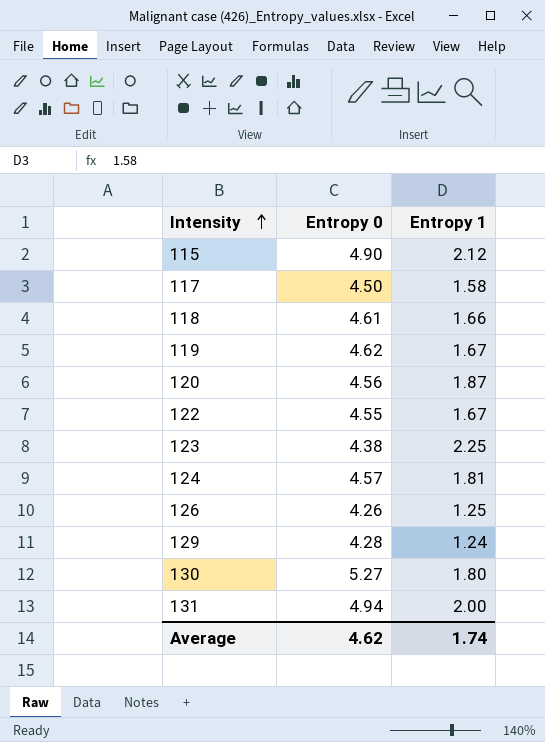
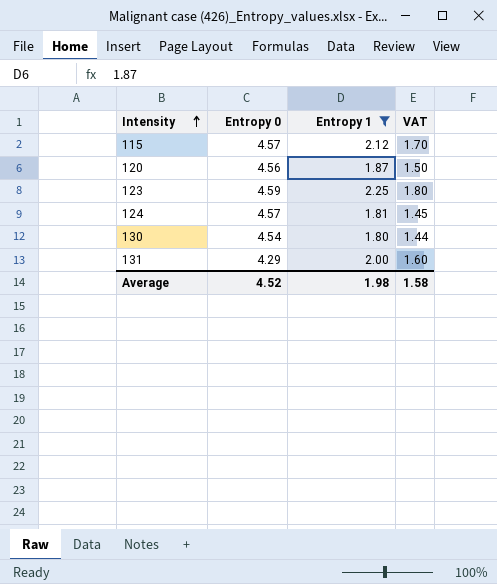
filter: none -> Entropy 1 >= 1.80
column VAT | formula: none -> [Entropy 1] * 0.8
115 | Entropy 0: 4.90 -> 4.57
123 | Entropy 0: 4.38 -> 4.59
130 | Entropy 0: 5.27 -> 4.54
131 | Entropy 0: 4.94 -> 4.29
Average | Entropy 0: 4.62 -> 4.52
Average | Entropy 1: 1.74 -> 1.98

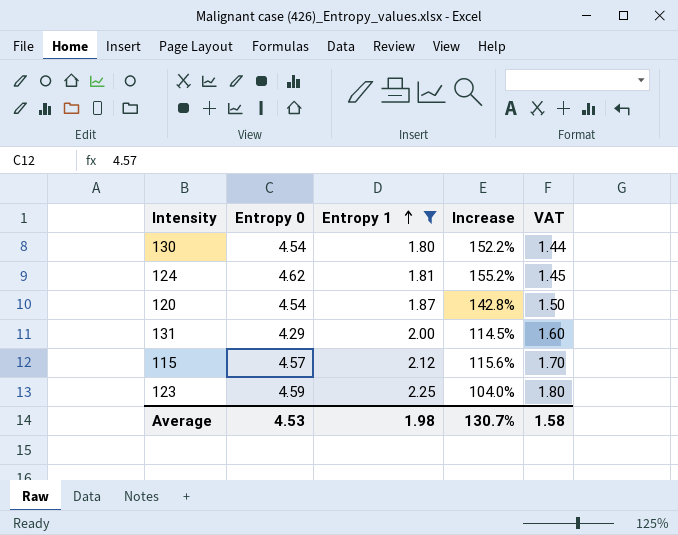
row order: Intensity ascending -> Entropy 1 ascending
column Increase | formula: none -> ([Entropy 0] - [Entropy 1]) / [Entropy 1]
124 | Entropy 0: 4.57 -> 4.62
120 | Entropy 0: 4.56 -> 4.54
Average | Entropy 0: 4.52 -> 4.53

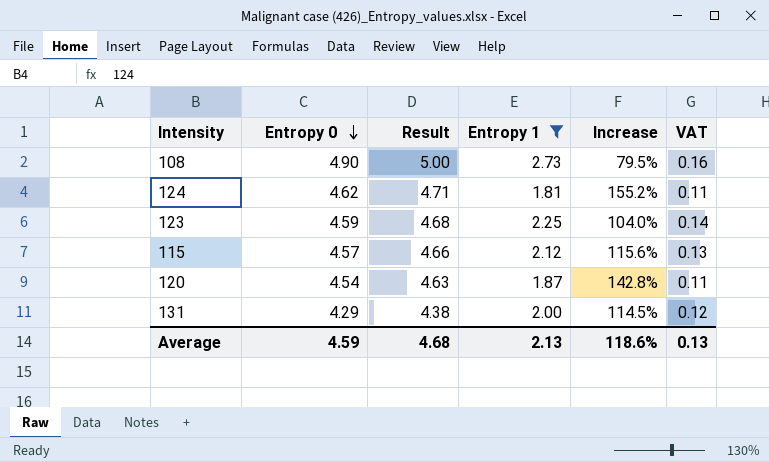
row order: Entropy 1 ascending -> Entropy 0 descending
column Result | formula: none -> [Entropy 0] * 1.02
column VAT | formula: [Entropy 1] * 0.8 -> [Entropy 1] * 0.06
row 130: 4.54 | 1.80 | 152.2% | 1.44 -> none
row 108: none -> 4.90 | 5.00 | 2.73 | 79.5% | 0.16
Average | Entropy 0: 4.53 -> 4.59
Average | Entropy 1: 1.98 -> 2.13
Average | Increase: 130.7% -> 118.6%
Average | VAT: 1.58 -> 0.13

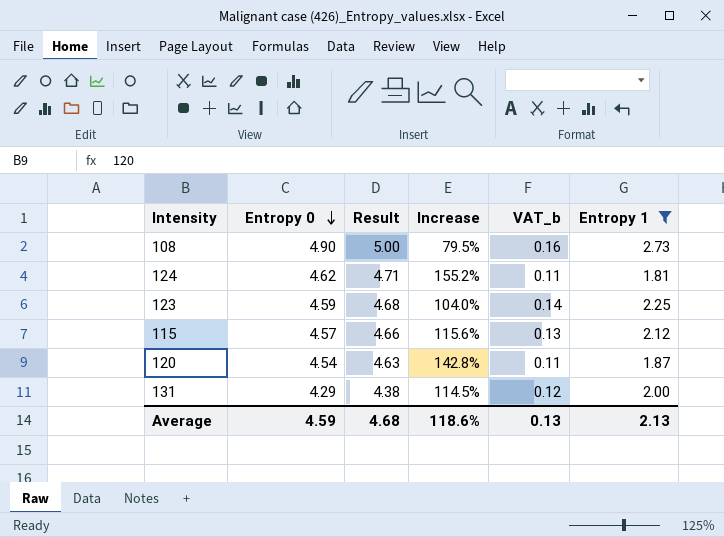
column name: VAT -> VAT_b
column Entropy 1 | position: 4 -> 6

